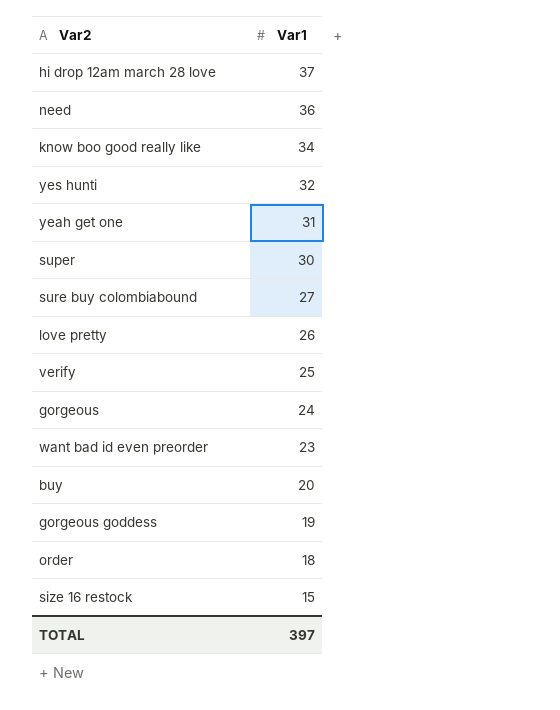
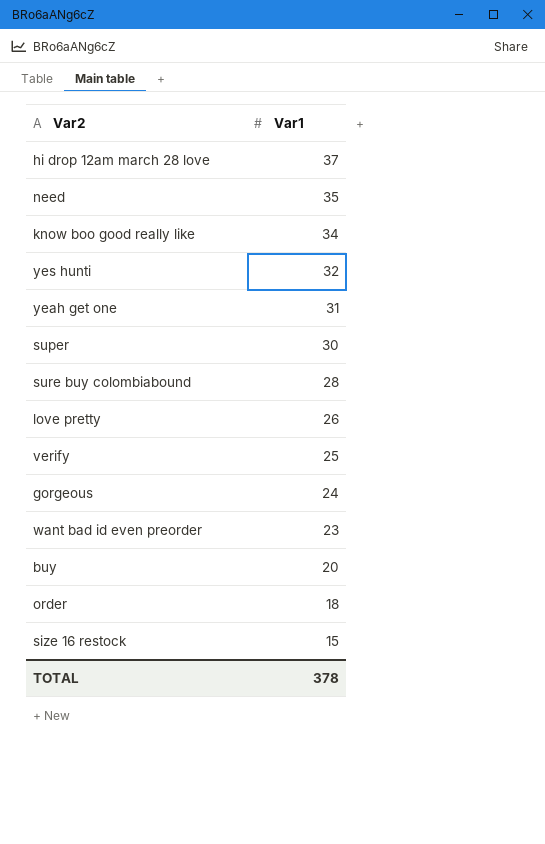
row gorgeous goddess: 19 -> none
need | Var1: 36 -> 35
sure buy colombiabound | Var1: 27 -> 28
TOTAL | Var1: 397 -> 378

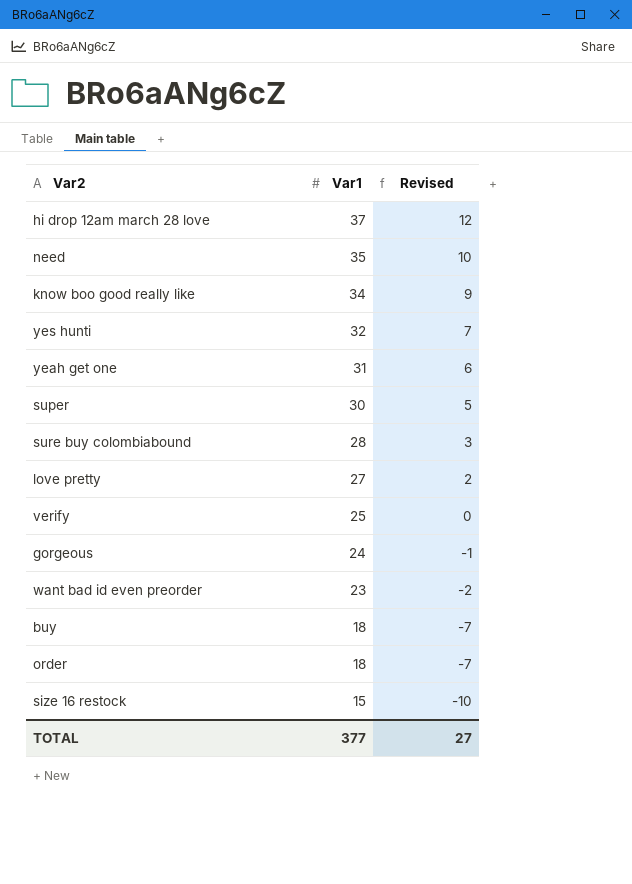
column Revised | formula: none -> [Var1] - 25
love pretty | Var1: 26 -> 27
buy | Var1: 20 -> 18
TOTAL | Var1: 378 -> 377

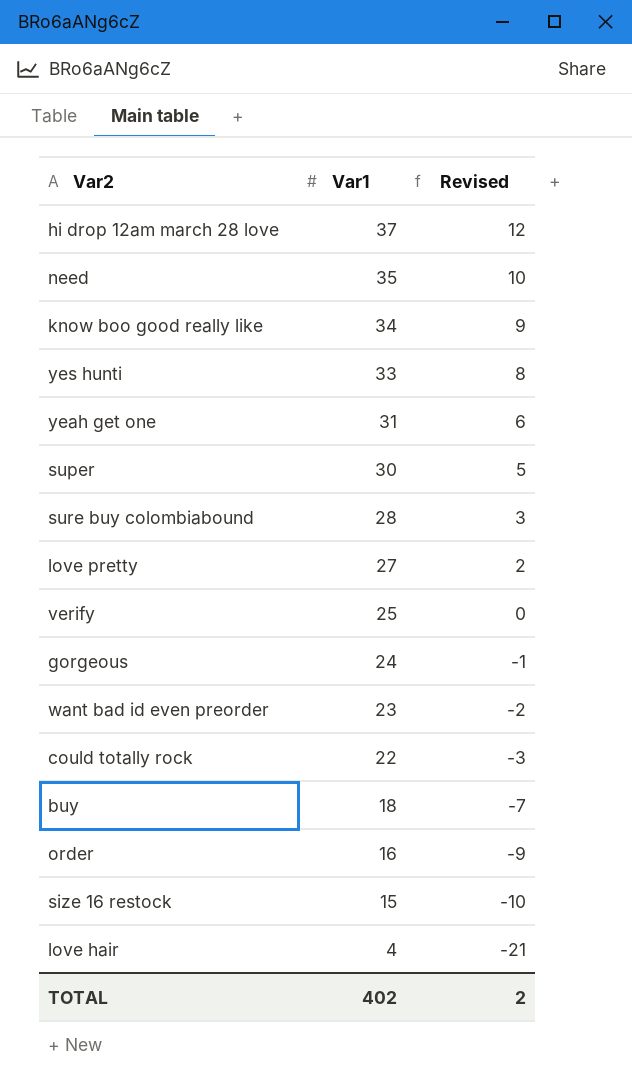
yes hunti | Var1: 32 -> 33
yes hunti | Revised: 7 -> 8
row could totally rock: none -> 22 | -3
order | Var1: 18 -> 16
order | Revised: -7 -> -9
row love hair: none -> 4 | -21
TOTAL | Var1: 377 -> 402
TOTAL | Revised: 27 -> 2

